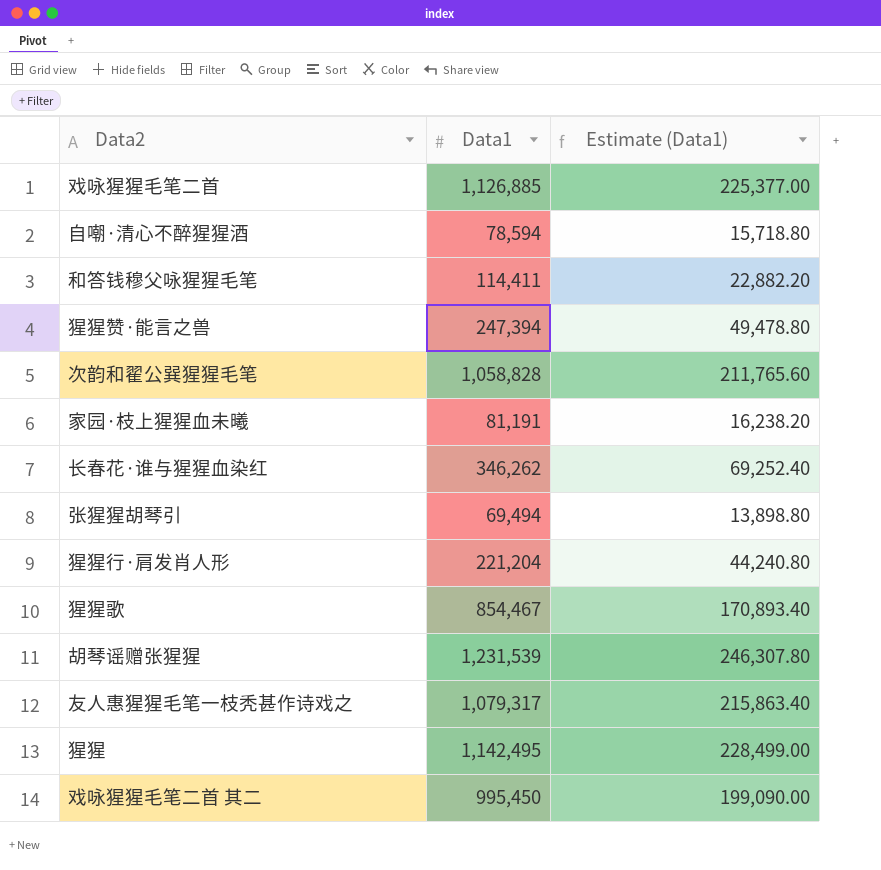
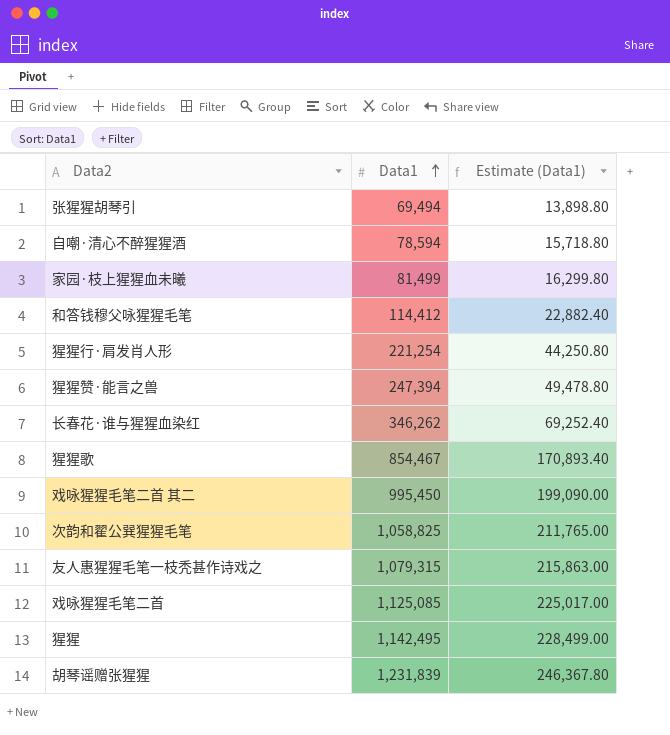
row order: none -> Data1 ascending
家园·枝上猩猩血未曦 | Data1: 81,191 -> 81,499
家园·枝上猩猩血未曦 | Estimate (Data1): 16,238.20 -> 16,299.80
和答钱穆父咏猩猩毛笔 | Data1: 114,411 -> 114,412
和答钱穆父咏猩猩毛笔 | Estimate (Data1): 22,882.20 -> 22,882.40
猩猩行·肩发肖人形 | Data1: 221,204 -> 221,254
猩猩行·肩发肖人形 | Estimate (Data1): 44,240.80 -> 44,250.80
次韵和翟公巽猩猩毛笔 | Data1: 1,058,828 -> 1,058,825
次韵和翟公巽猩猩毛笔 | Estimate (Data1): 211,765.60 -> 211,765.00
友人惠猩猩毛笔一枝秃甚作诗戏之 | Data1: 1,079,317 -> 1,079,315
友人惠猩猩毛笔一枝秃甚作诗戏之 | Estimate (Data1): 215,863.40 -> 215,863.00
戏咏猩猩毛笔二首 | Data1: 1,126,885 -> 1,125,085
戏咏猩猩毛笔二首 | Estimate (Data1): 225,377.00 -> 225,017.00
胡琴谣赠张猩猩 | Data1: 1,231,539 -> 1,231,839
胡琴谣赠张猩猩 | Estimate (Data1): 246,307.80 -> 246,367.80

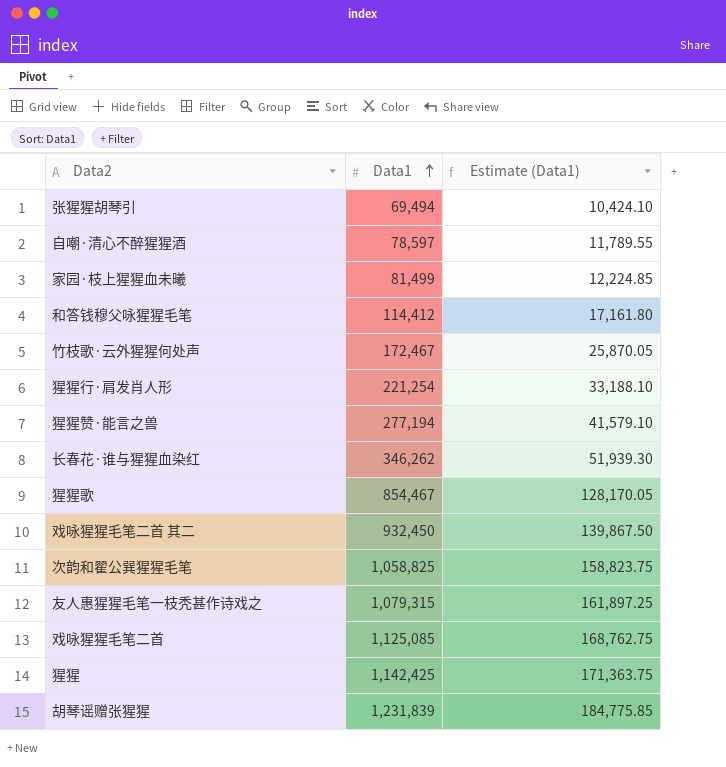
column Estimate (Data1) | formula: [Data1] * 0.2 -> [Data1] * 0.15
自嘲·清心不醉猩猩酒 | Data1: 78,594 -> 78,597
row 竹枝歌·云外猩猩何处声: none -> 172,467 | 25,870.05
猩猩赞·能言之兽 | Data1: 247,394 -> 277,194
戏咏猩猩毛笔二首 其二 | Data1: 995,450 -> 932,450
猩猩 | Data1: 1,142,495 -> 1,142,425

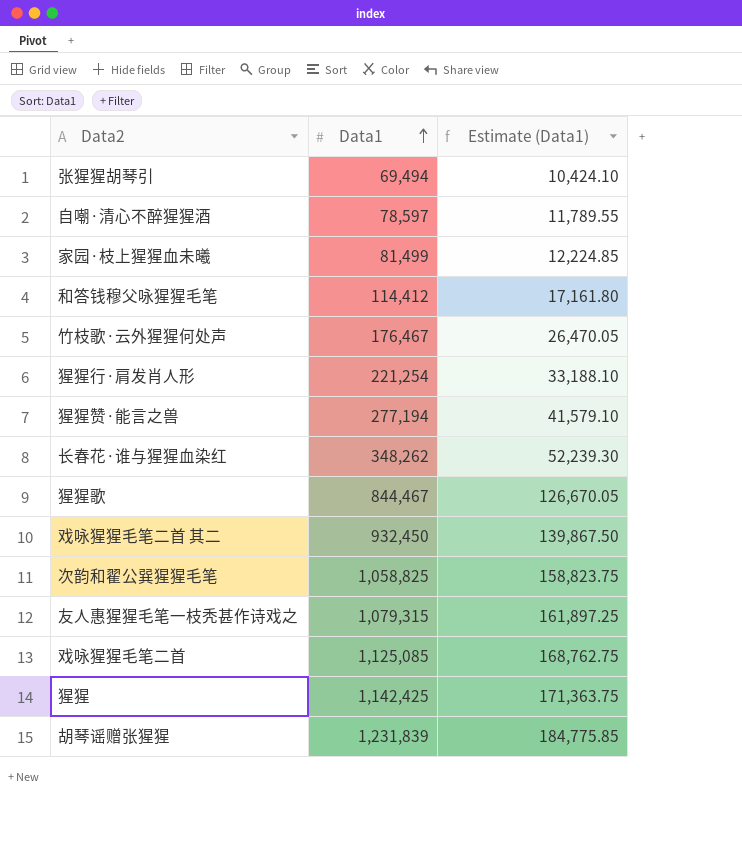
竹枝歌·云外猩猩何处声 | Data1: 172,467 -> 176,467
竹枝歌·云外猩猩何处声 | Estimate (Data1): 25,870.05 -> 26,470.05
长春花·谁与猩猩血染红 | Data1: 346,262 -> 348,262
长春花·谁与猩猩血染红 | Estimate (Data1): 51,939.30 -> 52,239.30
猩猩歌 | Data1: 854,467 -> 844,467
猩猩歌 | Estimate (Data1): 128,170.05 -> 126,670.05

